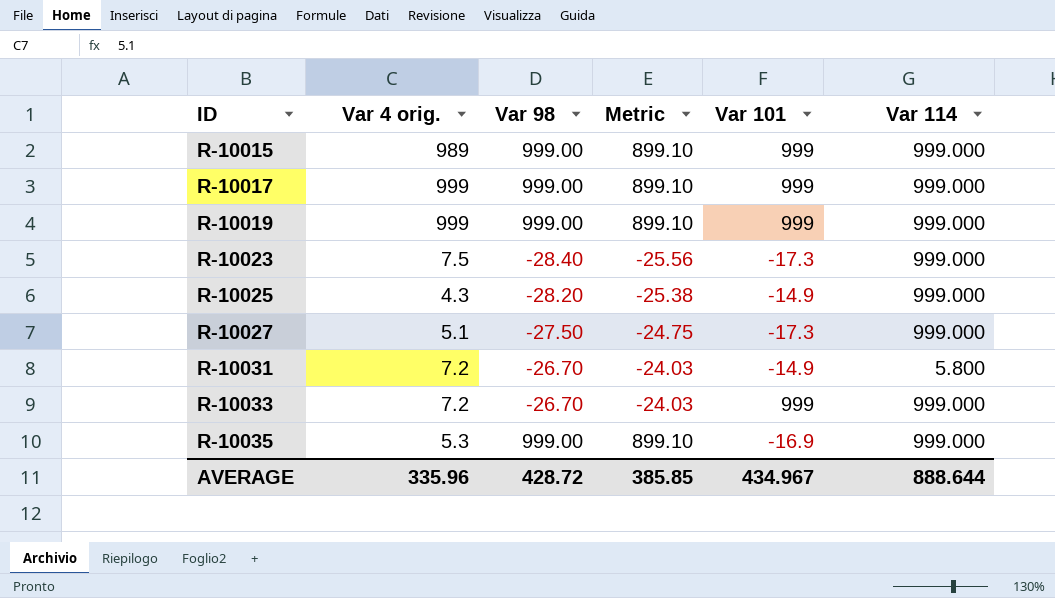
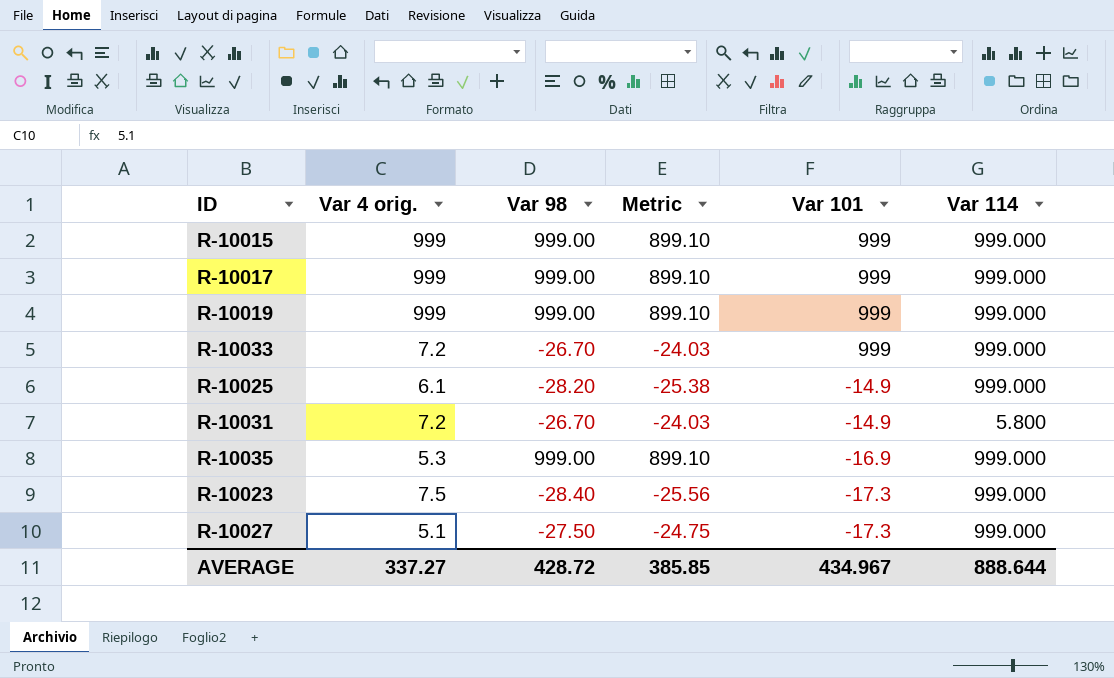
row order: ID ascending -> Var 101 descending
R-10015 | Var 4 orig.: 989 -> 999
R-10025 | Var 4 orig.: 4.3 -> 6.1
AVERAGE | Var 4 orig.: 335.96 -> 337.27

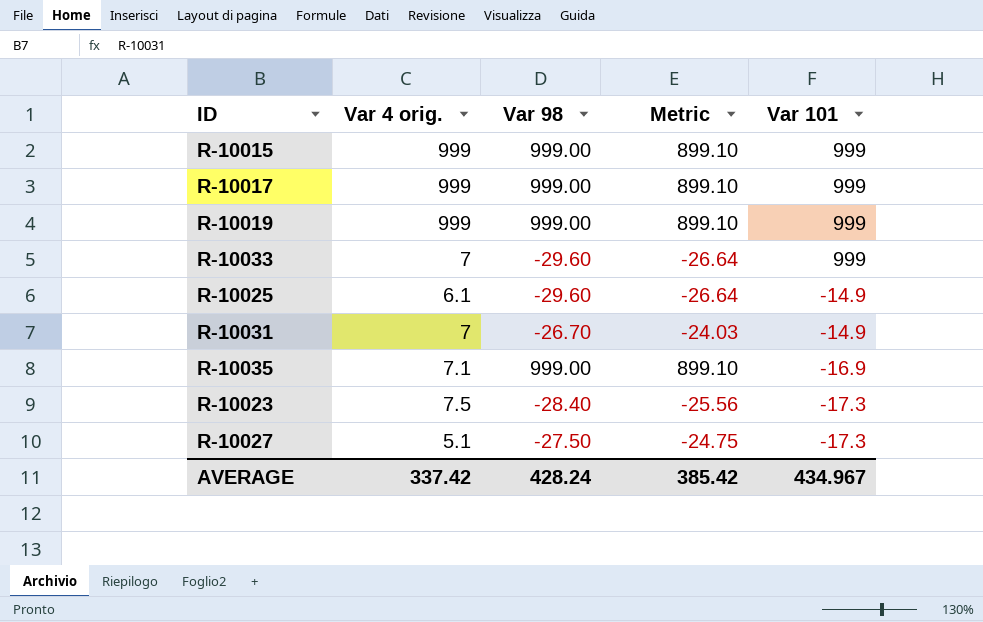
column Var 114 | position: 6 -> none
R-10033 | Var 4 orig.: 7.2 -> 7
R-10033 | Var 98: -26.70 -> -29.60
R-10033 | Metric: -24.03 -> -26.64
R-10025 | Var 98: -28.20 -> -29.60
R-10025 | Metric: -25.38 -> -26.64
R-10031 | Var 4 orig.: 7.2 -> 7
R-10035 | Var 4 orig.: 5.3 -> 7.1
AVERAGE | Var 4 orig.: 337.27 -> 337.42
AVERAGE | Var 98: 428.72 -> 428.24
AVERAGE | Metric: 385.85 -> 385.42

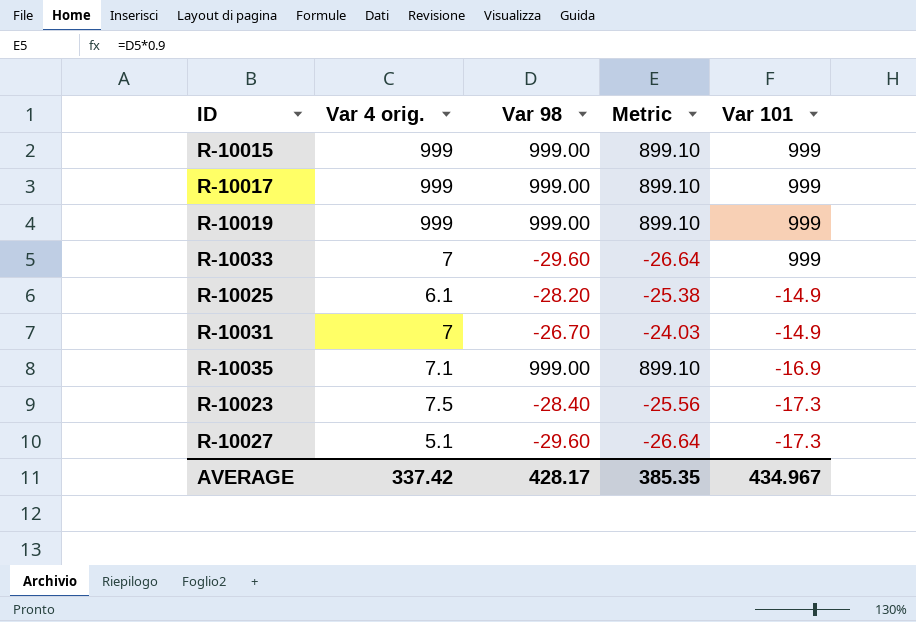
R-10025 | Var 98: -29.60 -> -28.20
R-10025 | Metric: -26.64 -> -25.38
R-10027 | Var 98: -27.50 -> -29.60
R-10027 | Metric: -24.75 -> -26.64
AVERAGE | Var 98: 428.24 -> 428.17
AVERAGE | Metric: 385.42 -> 385.35

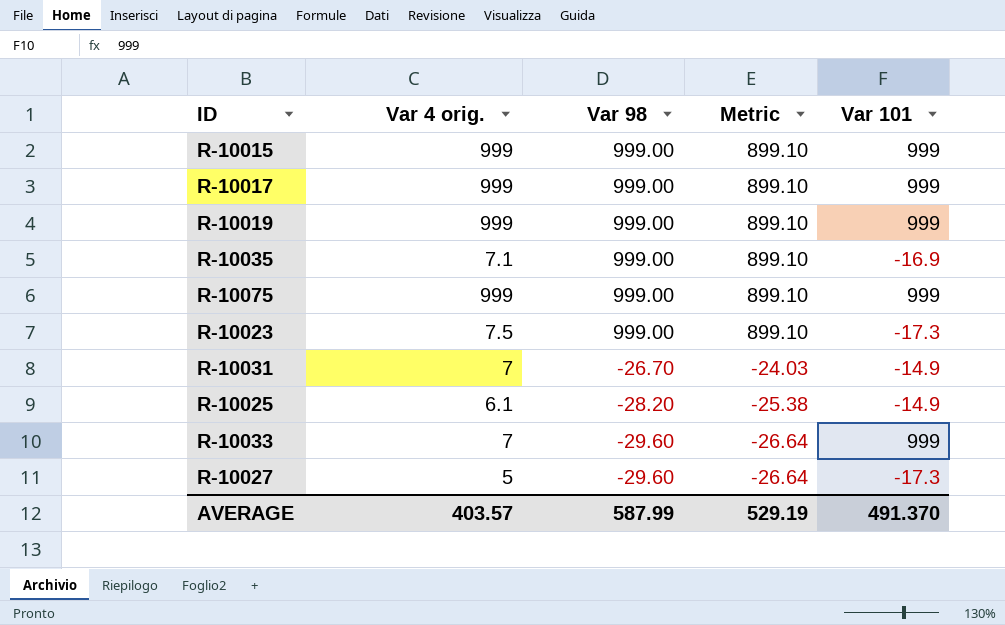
row order: Var 101 descending -> Var 98 descending
row R-10075: none -> 999 | 999.00 | 899.10 | 999
R-10023 | Var 98: -28.40 -> 999.00
R-10023 | Metric: -25.56 -> 899.10
R-10027 | Var 4 orig.: 5.1 -> 5
AVERAGE | Var 4 orig.: 337.42 -> 403.57
AVERAGE | Var 98: 428.17 -> 587.99
AVERAGE | Metric: 385.35 -> 529.19
AVERAGE | Var 101: 434.967 -> 491.370

